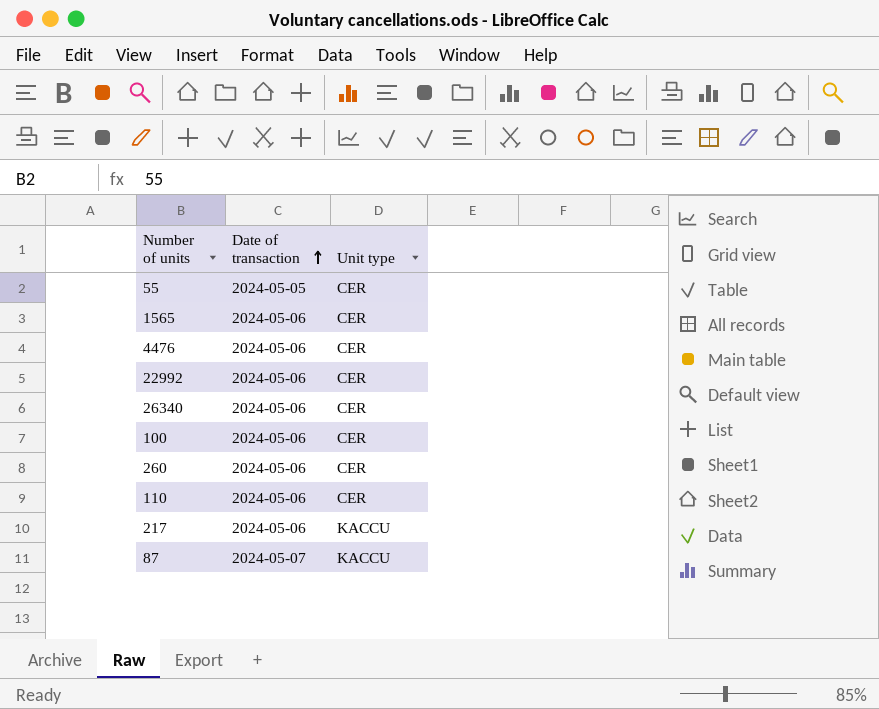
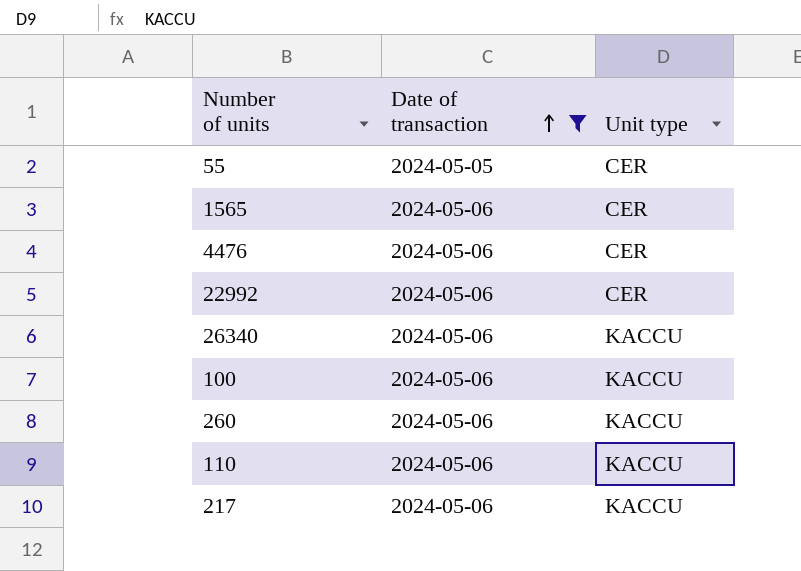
filter: none -> Date of transaction != 2024-05-07
26340 | Unit type: CER -> KACCU
100 | Unit type: CER -> KACCU
260 | Unit type: CER -> KACCU
110 | Unit type: CER -> KACCU

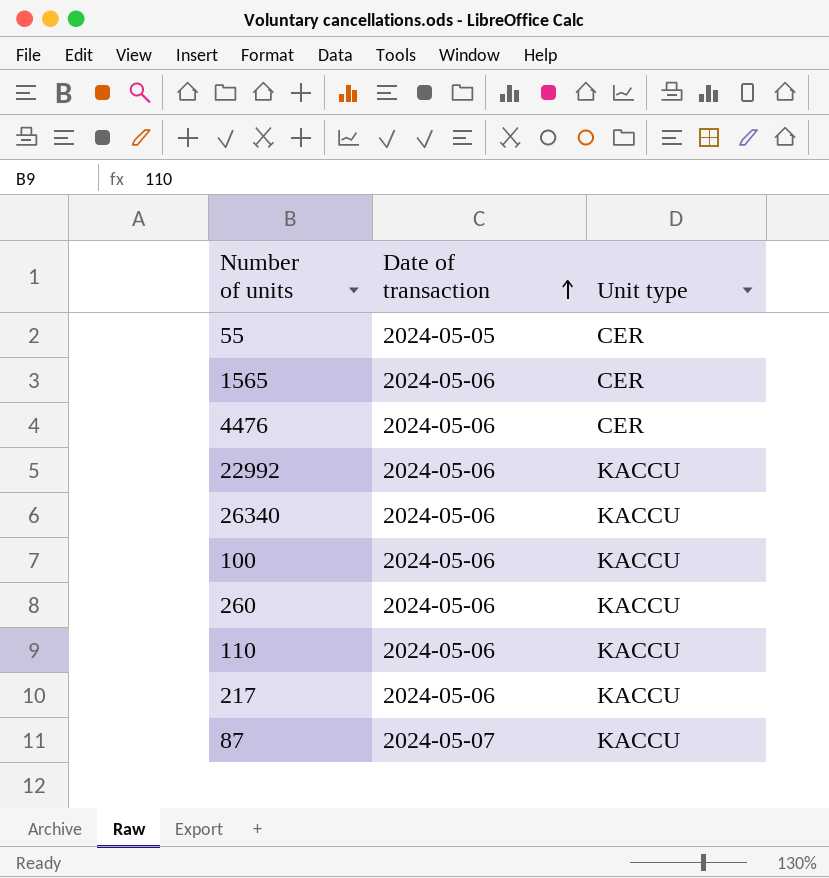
filter: Date of transaction != 2024-05-07 -> none
22992 | Unit type: CER -> KACCU

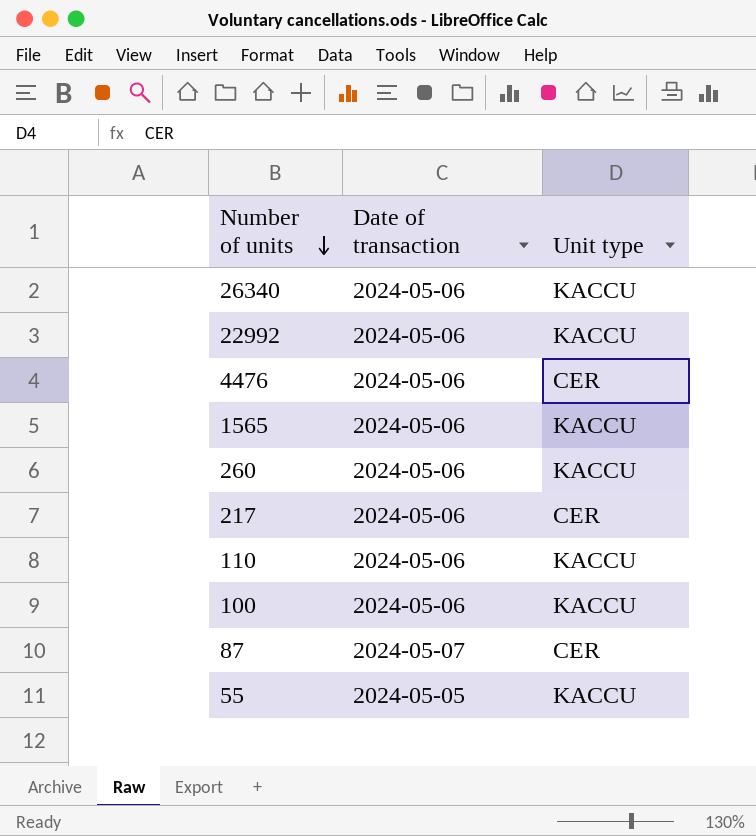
row order: Date of transaction ascending -> Number of units descending
1565 | Unit type: CER -> KACCU
217 | Unit type: KACCU -> CER
87 | Unit type: KACCU -> CER
55 | Unit type: CER -> KACCU

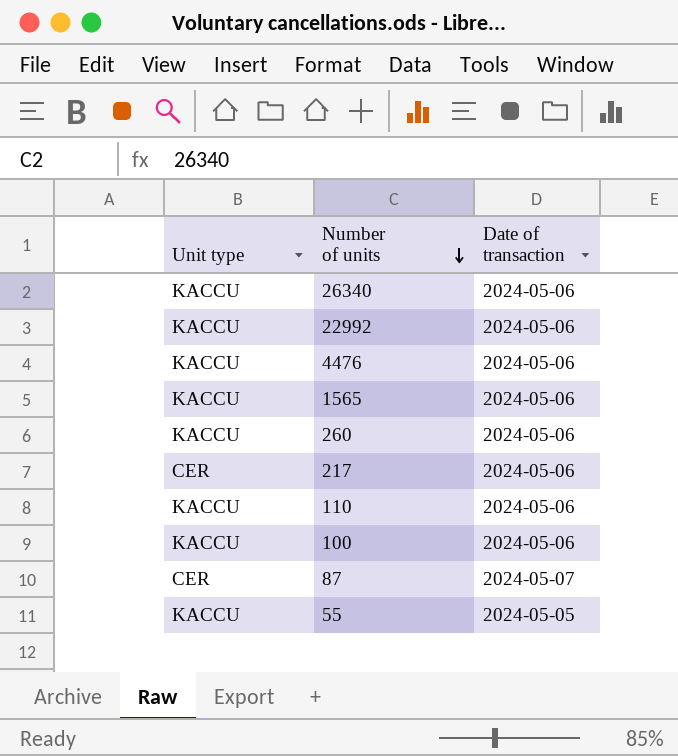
column Unit type | position: 3 -> 1
4476 | Unit type: CER -> KACCU

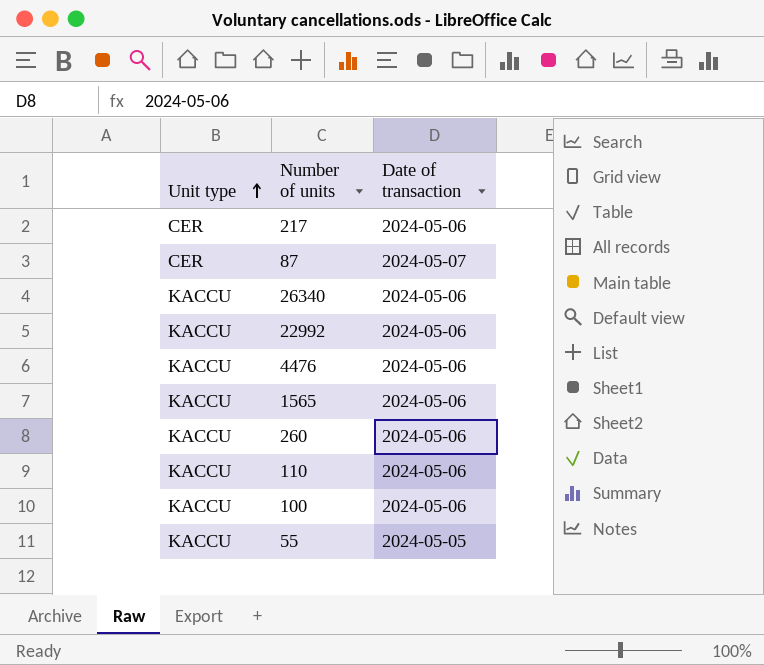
row order: Number of units descending -> Unit type ascending

